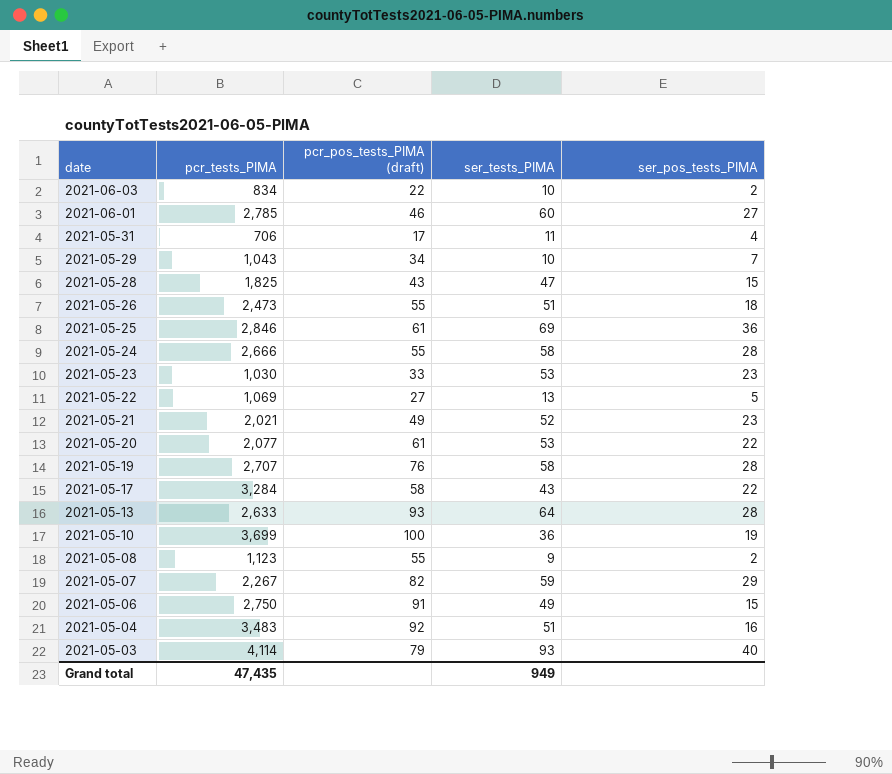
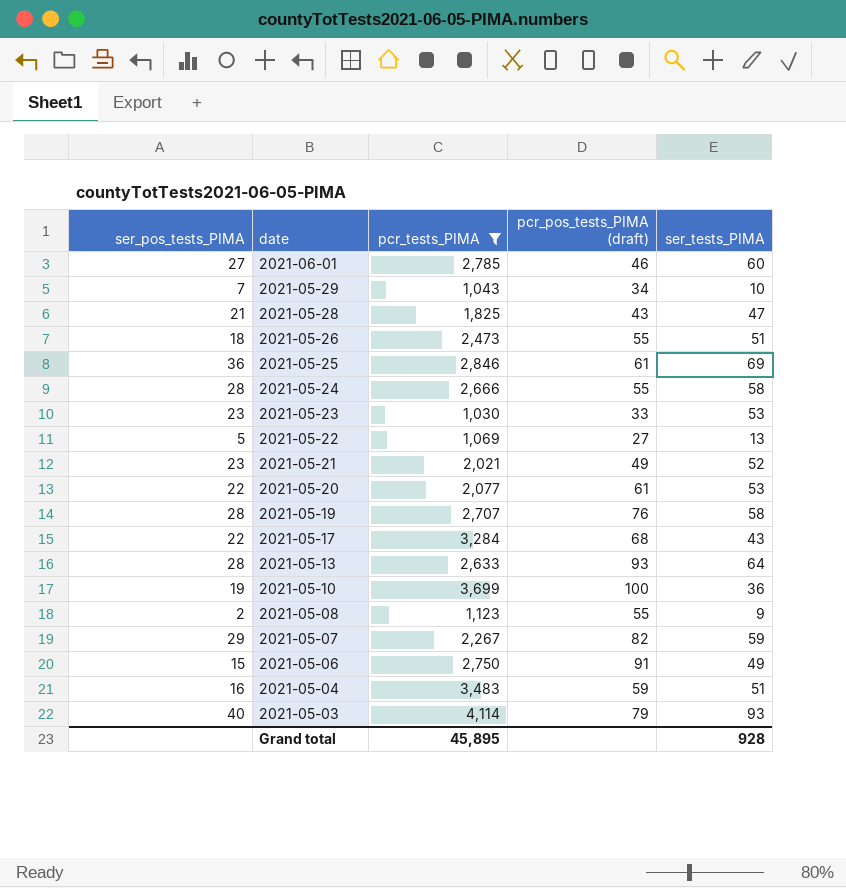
filter: none -> pcr_tests_PIMA >= 1,030
column ser_pos_tests_PIMA | position: 5 -> 1
2021-05-28 | ser_pos_tests_PIMA: 15 -> 21
2021-05-17 | pcr_pos_tests_PIMA (draft): 58 -> 68
2021-05-04 | pcr_pos_tests_PIMA (draft): 92 -> 59
Grand total | pcr_tests_PIMA: 47,435 -> 45,895
Grand total | ser_tests_PIMA: 949 -> 928

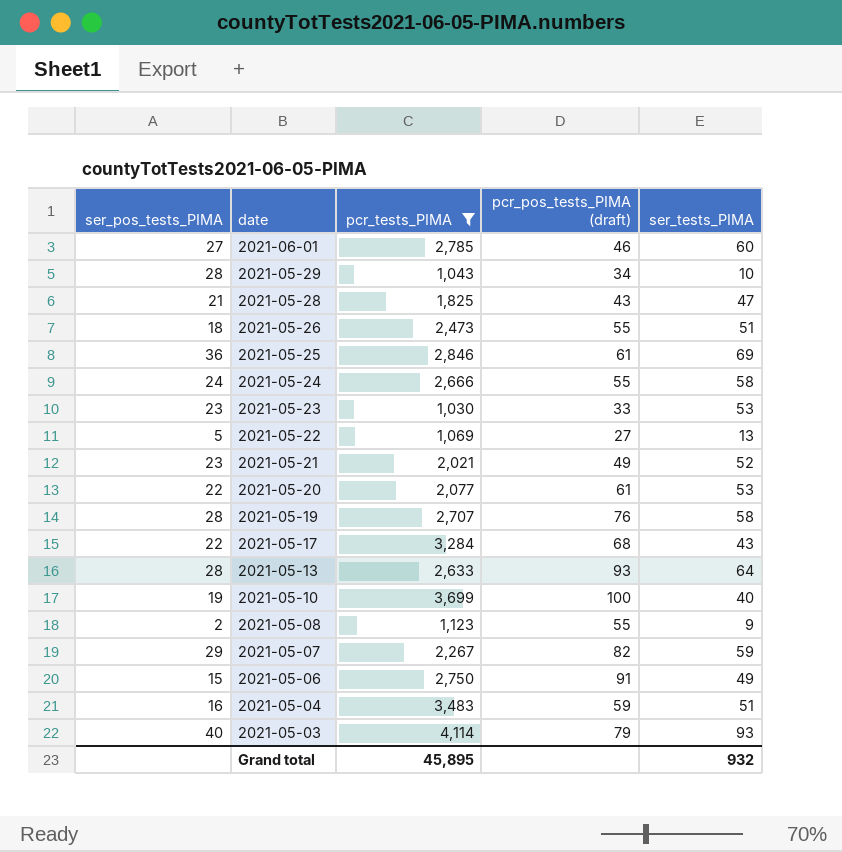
2021-05-29 | ser_pos_tests_PIMA: 7 -> 28
2021-05-24 | ser_pos_tests_PIMA: 28 -> 24
2021-05-10 | ser_tests_PIMA: 36 -> 40
Grand total | ser_tests_PIMA: 928 -> 932

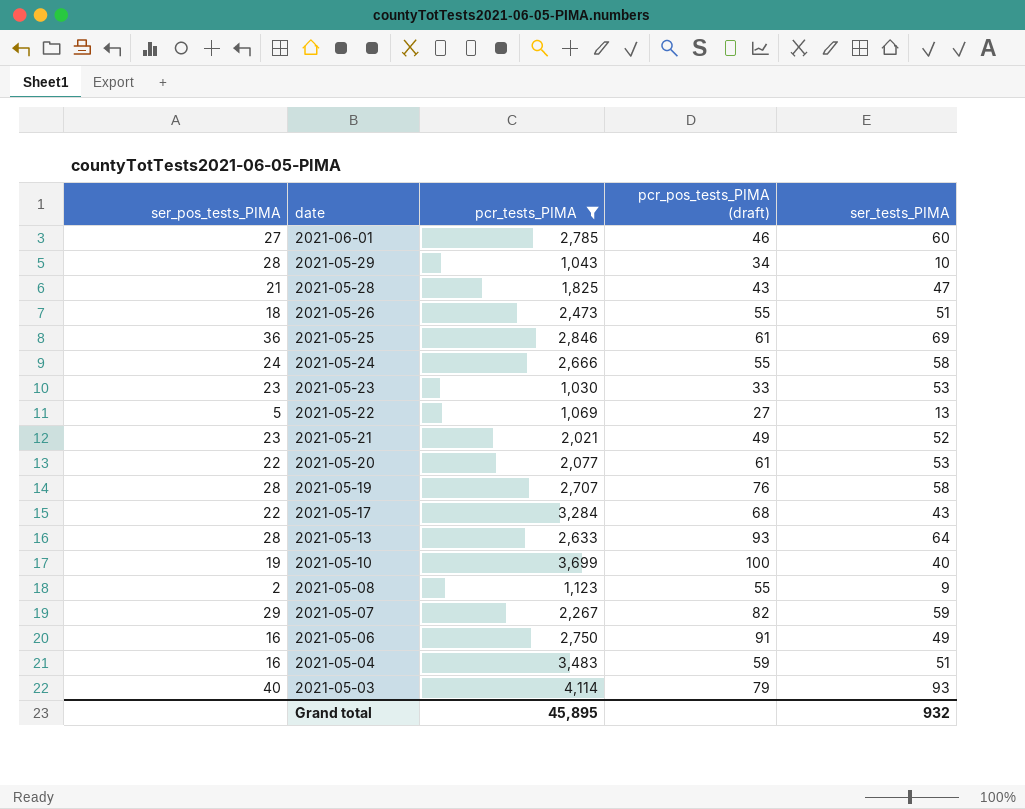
2021-05-06 | ser_pos_tests_PIMA: 15 -> 16

